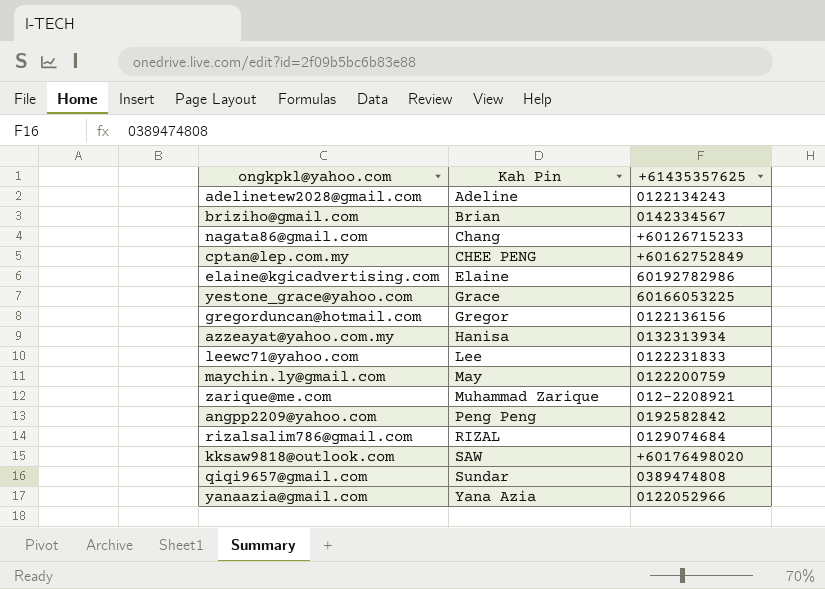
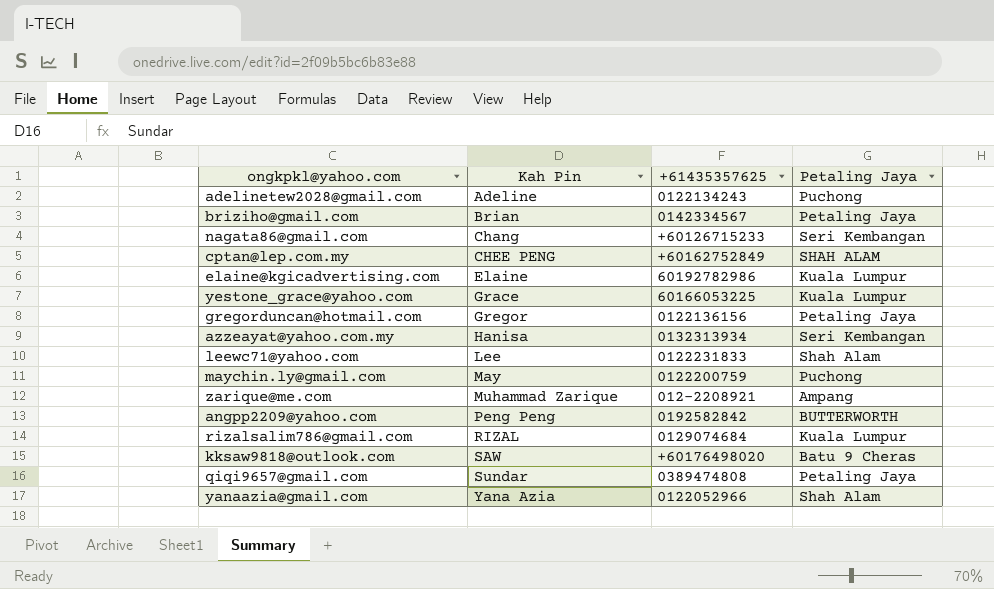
column Petaling Jaya | position: none -> 4

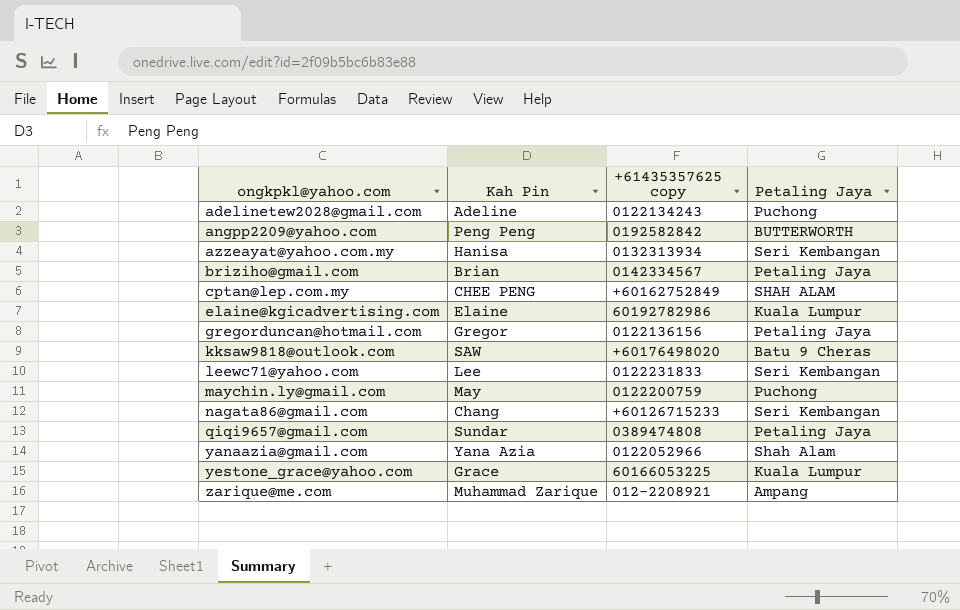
row order: Kah Pin ascending -> ongkpkl@yahoo.com ascending
column name: +61435357625 -> +61435357625 copy
row rizalsalim786@gmail.com: RIZAL | 0129074684 | Kuala Lumpur -> none
leewc71@yahoo.com | Petaling Jaya: Shah Alam -> Seri Kembangan

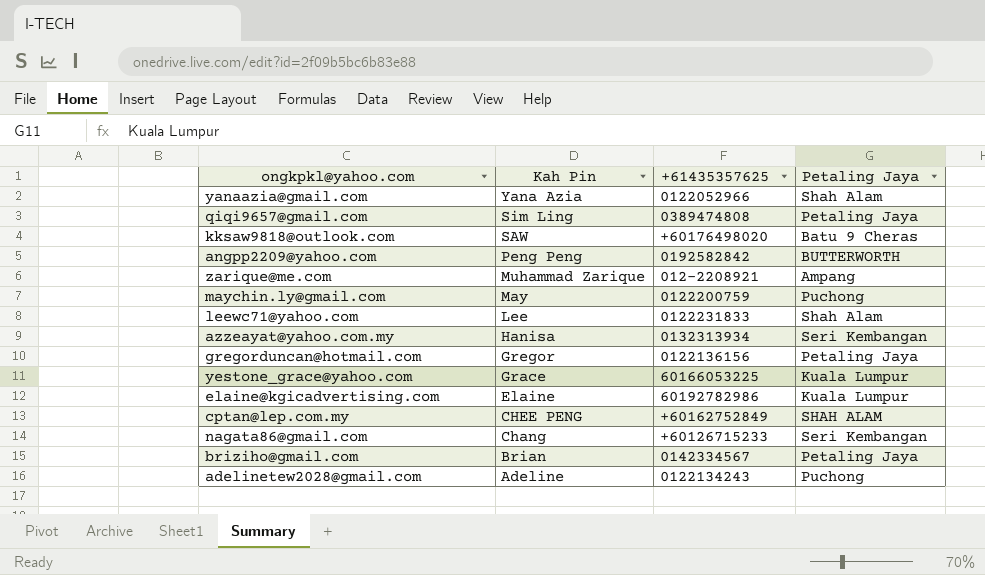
row order: ongkpkl@yahoo.com ascending -> Kah Pin descending
column name: +61435357625 copy -> +61435357625
qiqi9657@gmail.com | Kah Pin: Sundar -> Sim Ling
leewc71@yahoo.com | Petaling Jaya: Seri Kembangan -> Shah Alam

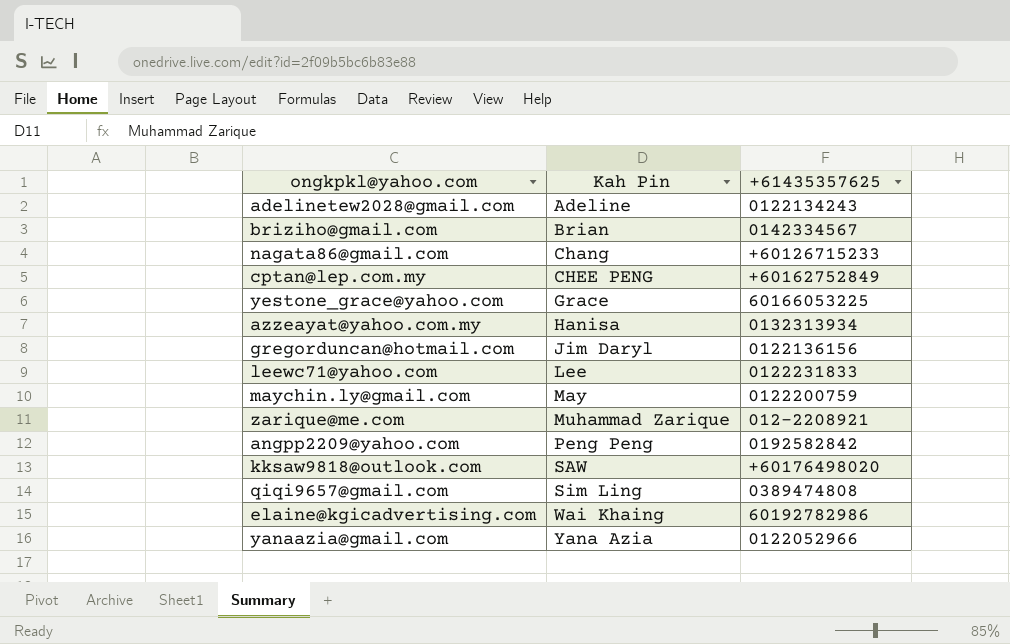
row order: Kah Pin descending -> Kah Pin ascending
column Petaling Jaya | position: 4 -> none
gregorduncan@hotmail.com | Kah Pin: Gregor -> Jim Daryl
elaine@kgicadvertising.com | Kah Pin: Elaine -> Wai Khaing

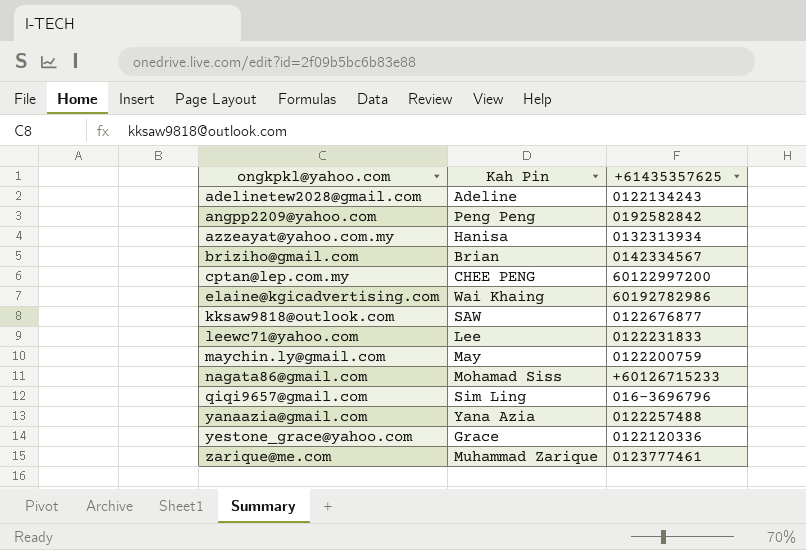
row order: Kah Pin ascending -> ongkpkl@yahoo.com ascending
row gregorduncan@hotmail.com: Jim Daryl | 0122136156 -> none
cptan@lep.com.my | +61435357625: +60162752849 -> 60122997200
kksaw9818@outlook.com | +61435357625: +60176498020 -> 0122676877
nagata86@gmail.com | Kah Pin: Chang -> Mohamad Siss
qiqi9657@gmail.com | +61435357625: 0389474808 -> 016-3696796
yanaazia@gmail.com | +61435357625: 0122052966 -> 0122257488
yestone_grace@yahoo.com | +61435357625: 60166053225 -> 0122120336
zarique@me.com | +61435357625: 012-2208921 -> 0123777461

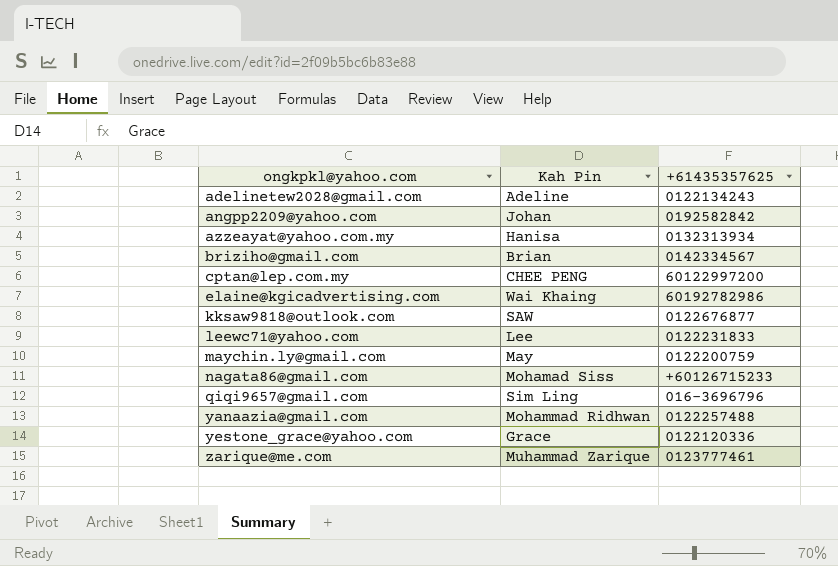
angpp2209@yahoo.com | Kah Pin: Peng Peng -> Johan
yanaazia@gmail.com | Kah Pin: Yana Azia -> Mohammad Ridhwan

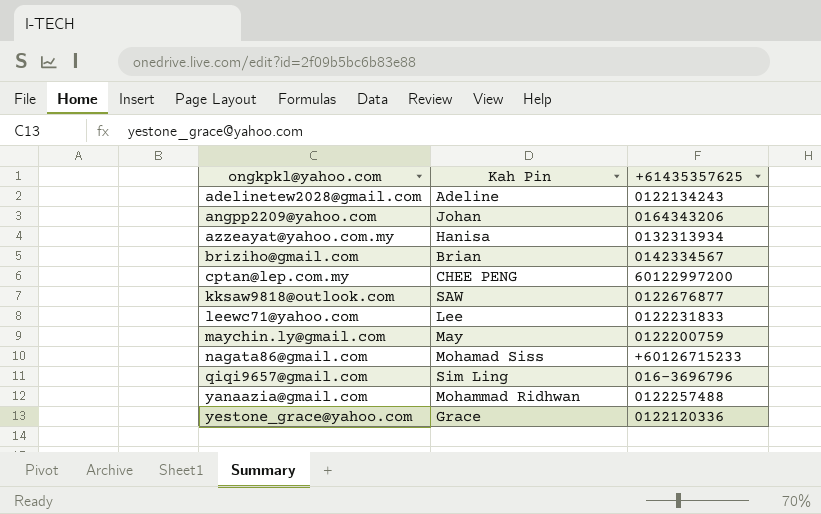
row elaine@kgicadvertising.com: Wai Khaing | 60192782986 -> none
row zarique@me.com: Muhammad Zarique | 0123777461 -> none
angpp2209@yahoo.com | +61435357625: 0192582842 -> 0164343206

